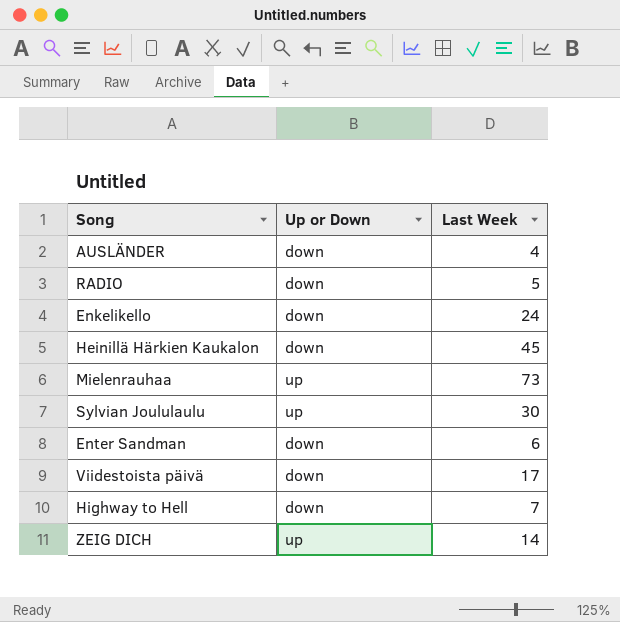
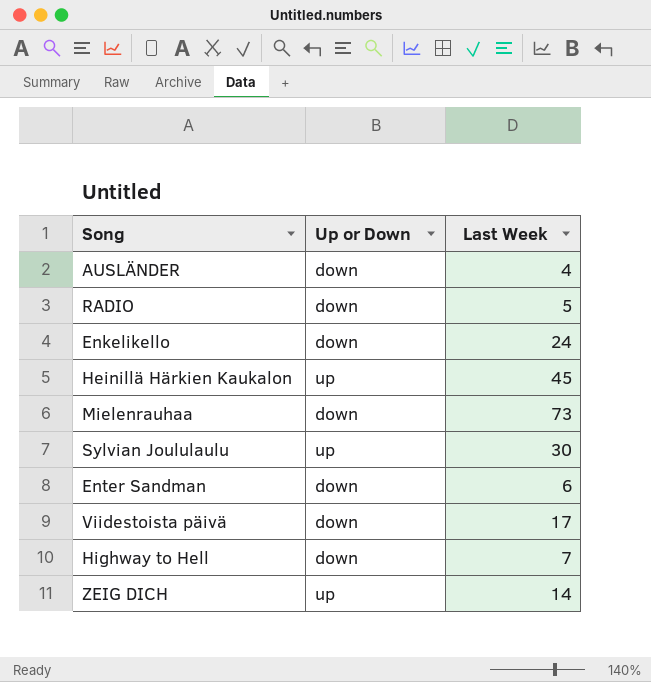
Heinillä Härkien Kaukalon | Up or Down: down -> up
Mielenrauhaa | Up or Down: up -> down

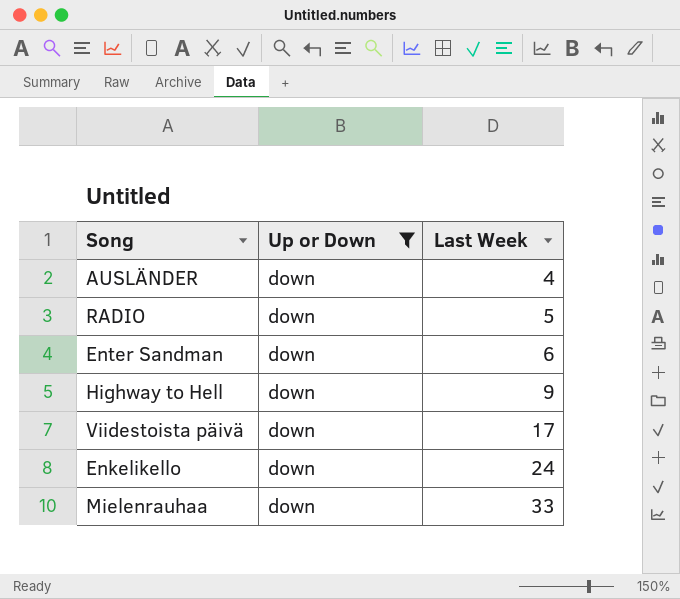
filter: none -> Up or Down = down
row order: none -> Last Week ascending
Highway to Hell | Last Week: 7 -> 9
Mielenrauhaa | Last Week: 73 -> 33

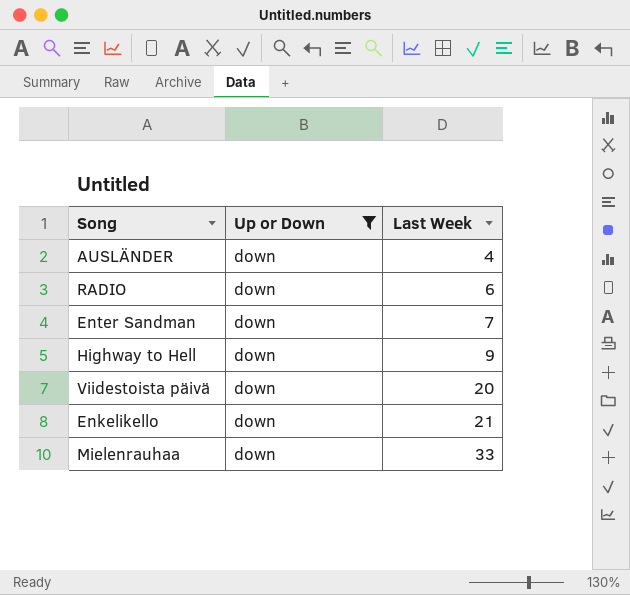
RADIO | Last Week: 5 -> 6
Enter Sandman | Last Week: 6 -> 7
Viidestoista päivä | Last Week: 17 -> 20
Enkelikello | Last Week: 24 -> 21

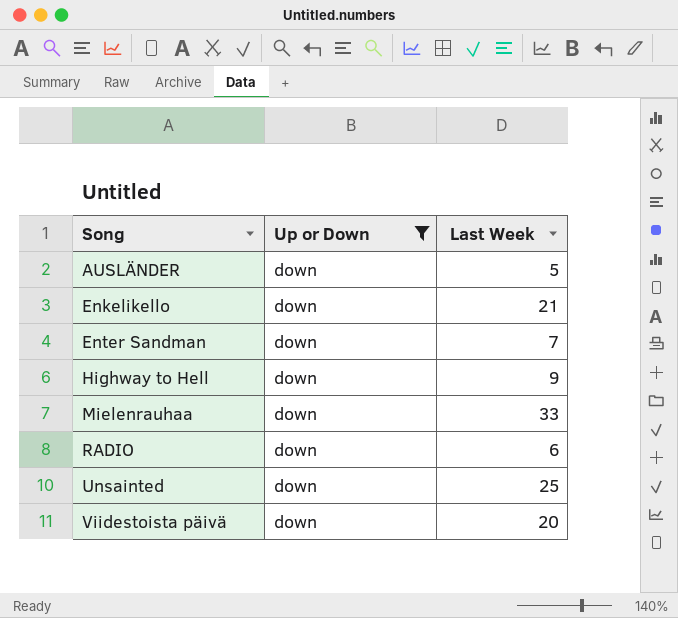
row order: Last Week ascending -> Song ascending
AUSLÄNDER | Last Week: 4 -> 5
row Unsainted: none -> down | 25

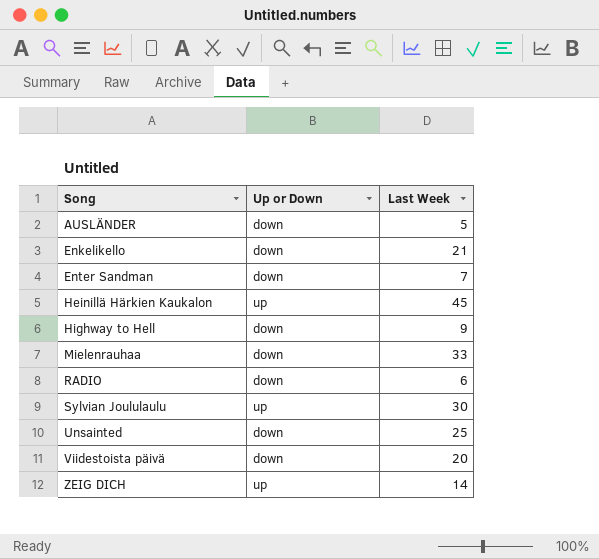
filter: Up or Down = down -> none

